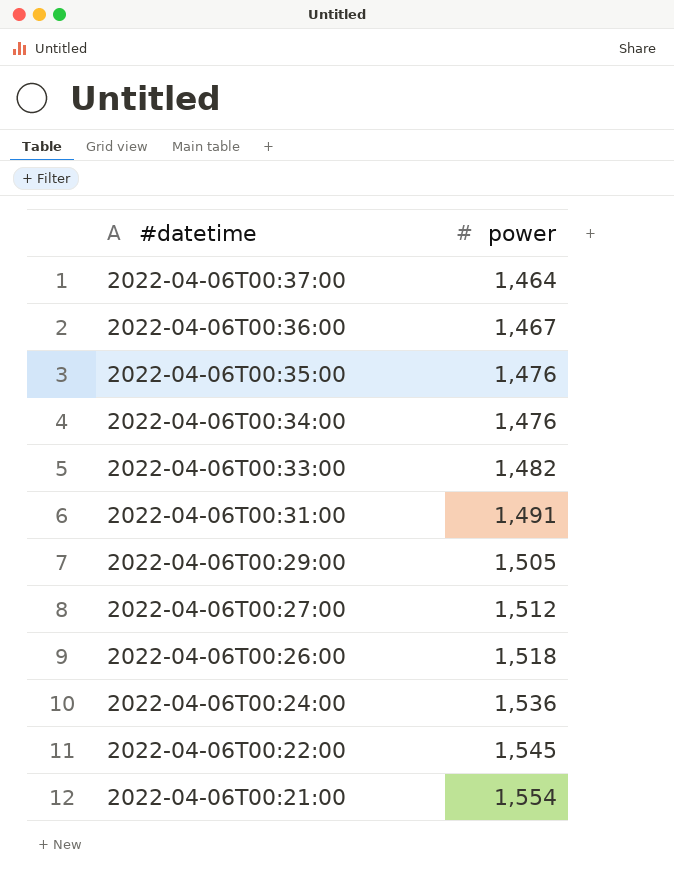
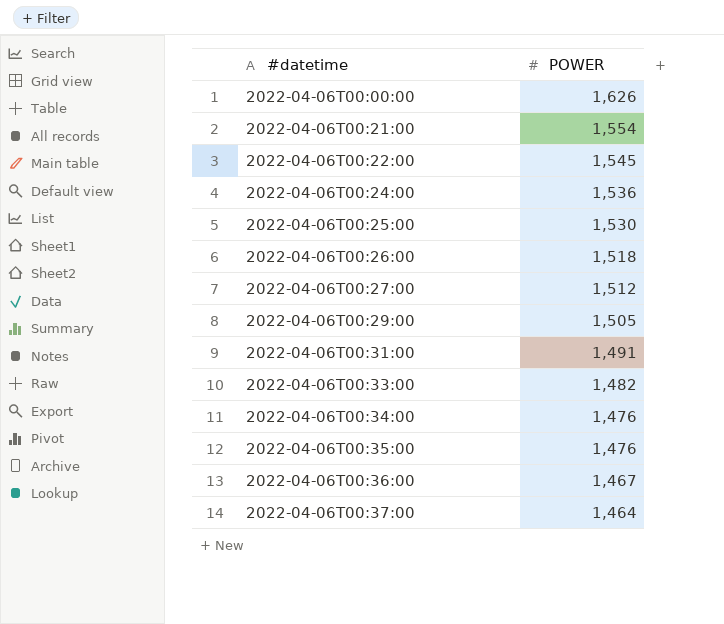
row order: #datetime descending -> #datetime ascending
column name: power -> POWER
row 2022-04-06T00:00:00: none -> 1,626
row 2022-04-06T00:25:00: none -> 1,530

